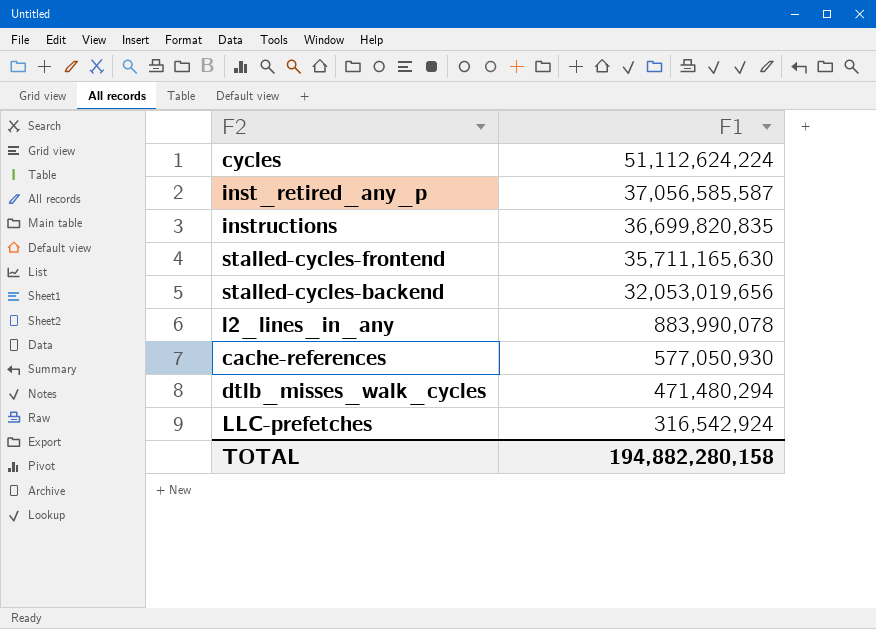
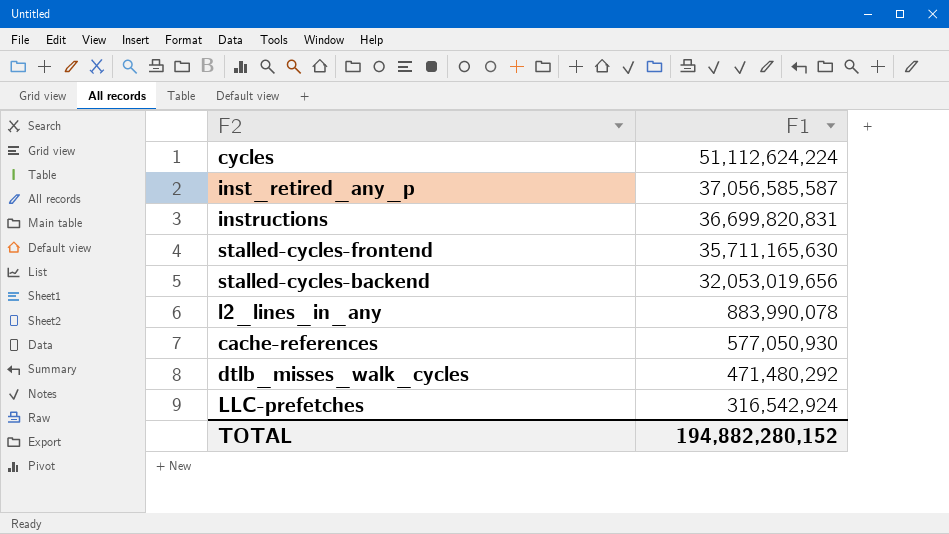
instructions | F1: 36,699,820,835 -> 36,699,820,831
dtlb_misses_walk_cycles | F1: 471,480,294 -> 471,480,292
TOTAL | F1: 194,882,280,158 -> 194,882,280,152

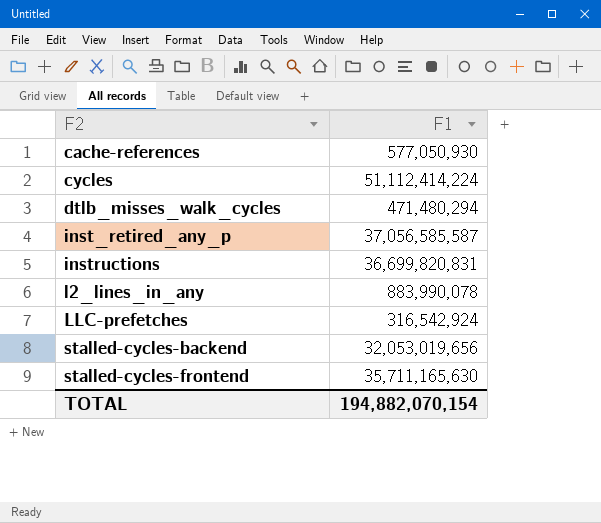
row order: F1 descending -> F2 ascending
cycles | F1: 51,112,624,224 -> 51,112,414,224
dtlb_misses_walk_cycles | F1: 471,480,292 -> 471,480,294
TOTAL | F1: 194,882,280,152 -> 194,882,070,154

